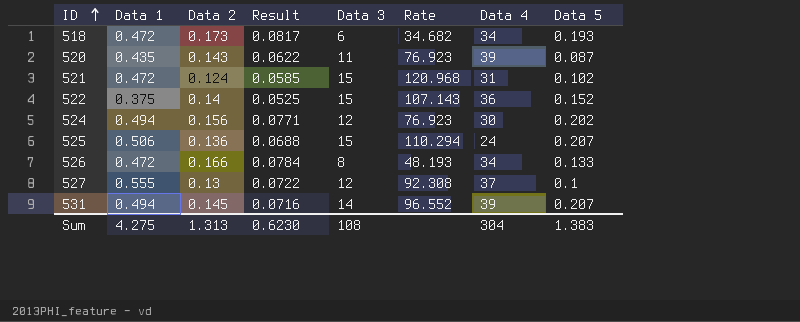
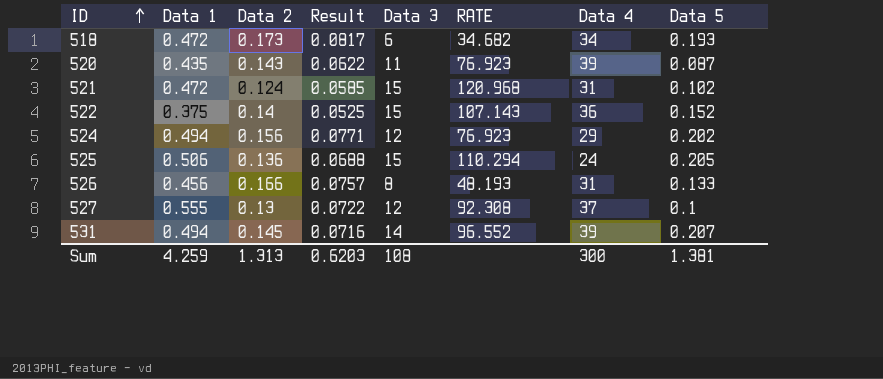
column name: Rate -> RATE
524 | Data 4: 30 -> 29
525 | Data 5: 0.207 -> 0.205
526 | Data 1: 0.472 -> 0.456
526 | Result: 0.0784 -> 0.0757
526 | Data 4: 34 -> 31
Sum | Data 1: 4.275 -> 4.259
Sum | Result: 0.6230 -> 0.6203
Sum | Data 4: 304 -> 300
Sum | Data 5: 1.383 -> 1.381

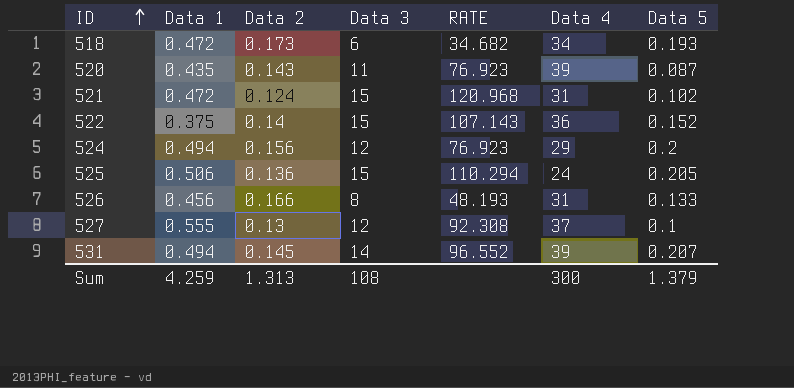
column Result | formula: [Data 1] * [Data 2] -> none
524 | Data 5: 0.202 -> 0.2
Sum | Data 5: 1.381 -> 1.379

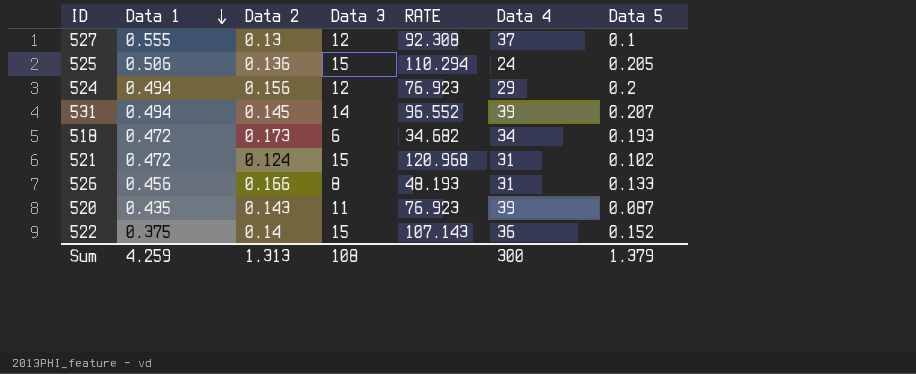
row order: ID ascending -> Data 1 descending

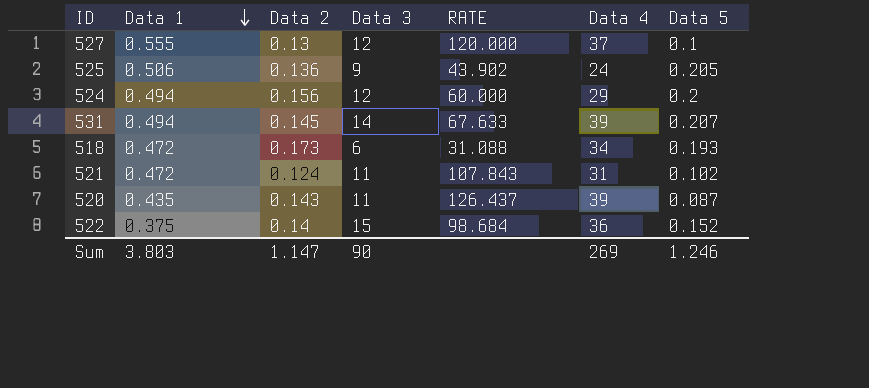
column RATE | formula: [Data 3] / [Data 2] -> [Data 3] / [Data 5]
row 526: 0.456 | 0.166 | 8 | 48.193 | 31 | 0.133 -> none
525 | Data 3: 15 -> 9
521 | Data 3: 15 -> 11
Sum | Data 1: 4.259 -> 3.803
Sum | Data 2: 1.313 -> 1.147
Sum | Data 3: 108 -> 90
Sum | Data 4: 300 -> 269
Sum | Data 5: 1.379 -> 1.246

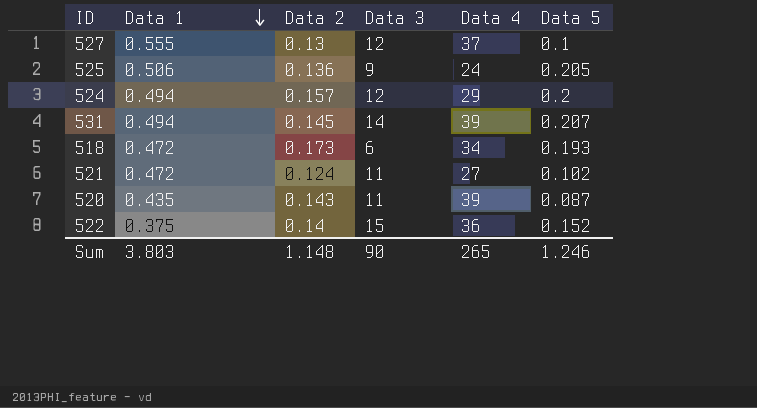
column RATE | formula: [Data 3] / [Data 5] -> none
524 | Data 2: 0.156 -> 0.157
521 | Data 4: 31 -> 27
Sum | Data 2: 1.147 -> 1.148
Sum | Data 4: 269 -> 265

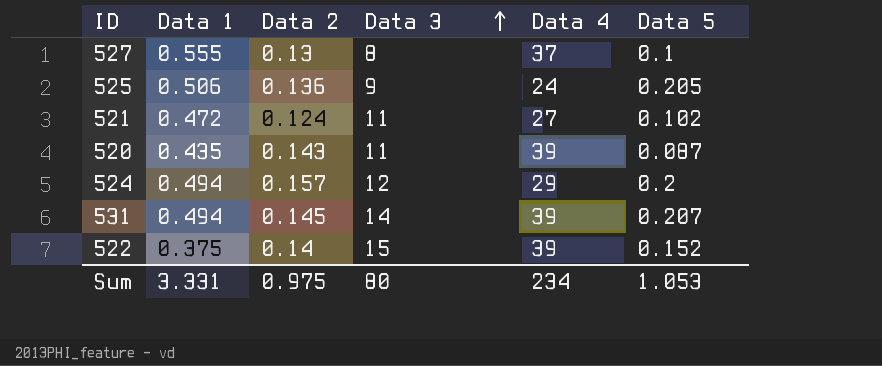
row order: Data 1 descending -> Data 3 ascending
row 518: 0.472 | 0.173 | 6 | 34 | 0.193 -> none
527 | Data 3: 12 -> 8
522 | Data 4: 36 -> 39
Sum | Data 1: 3.803 -> 3.331
Sum | Data 2: 1.148 -> 0.975
Sum | Data 3: 90 -> 80
Sum | Data 4: 265 -> 234
Sum | Data 5: 1.246 -> 1.053

